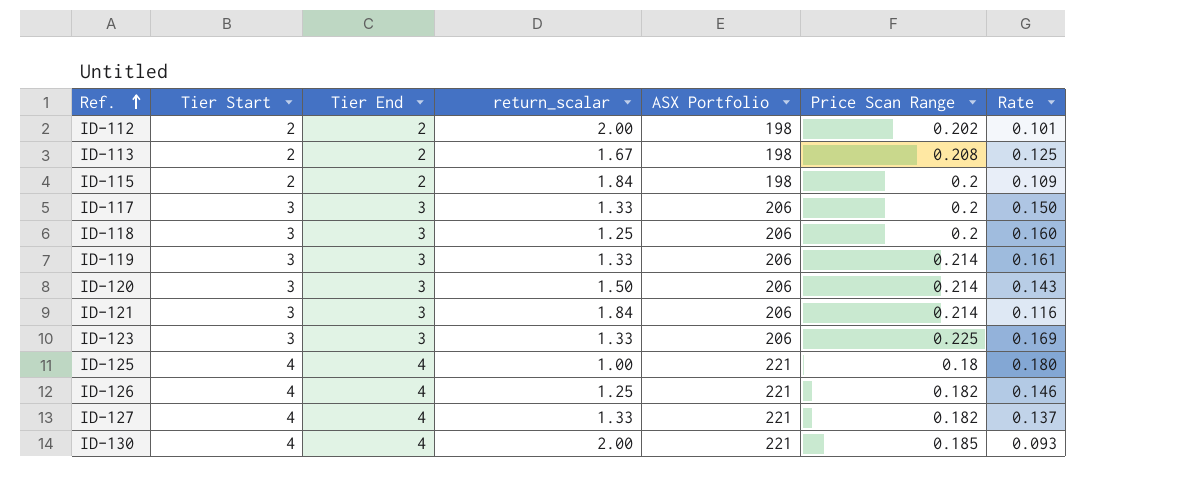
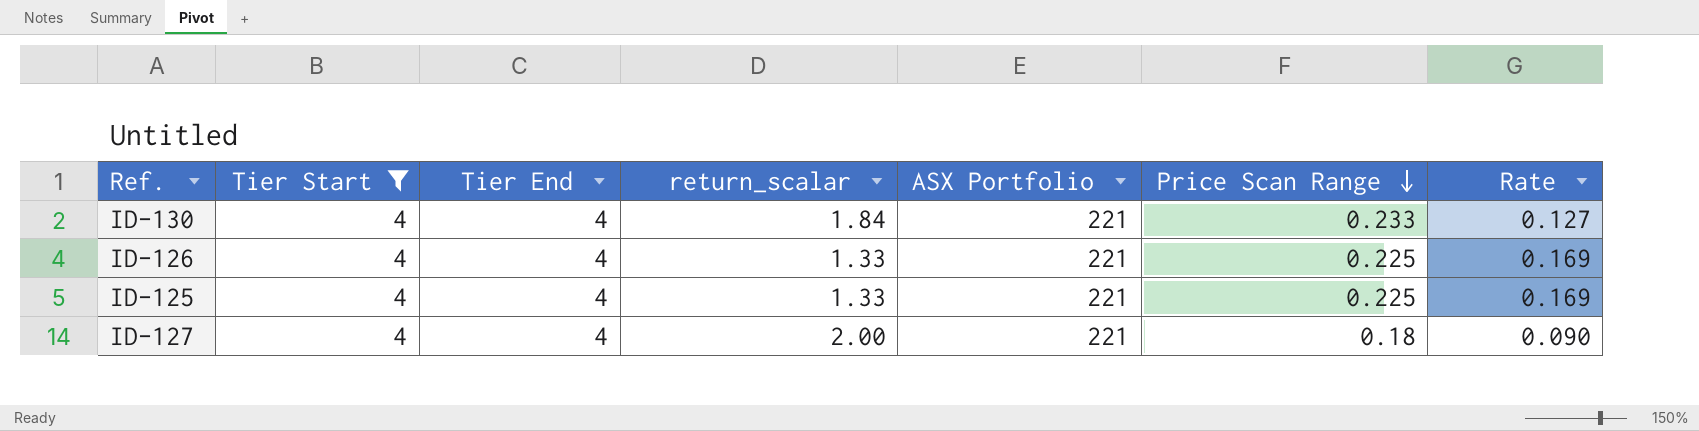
filter: none -> Tier Start = 4
row order: Ref. ascending -> Price Scan Range descending
ID-130 | return_scalar: 2.00 -> 1.84
ID-130 | Price Scan Range: 0.185 -> 0.233
ID-130 | Rate: 0.093 -> 0.127
ID-126 | return_scalar: 1.25 -> 1.33
ID-126 | Price Scan Range: 0.182 -> 0.225
ID-126 | Rate: 0.146 -> 0.169
ID-125 | return_scalar: 1.00 -> 1.33
ID-125 | Price Scan Range: 0.18 -> 0.225
ID-125 | Rate: 0.180 -> 0.169
ID-127 | return_scalar: 1.33 -> 2.00
ID-127 | Price Scan Range: 0.182 -> 0.18
ID-127 | Rate: 0.137 -> 0.090

